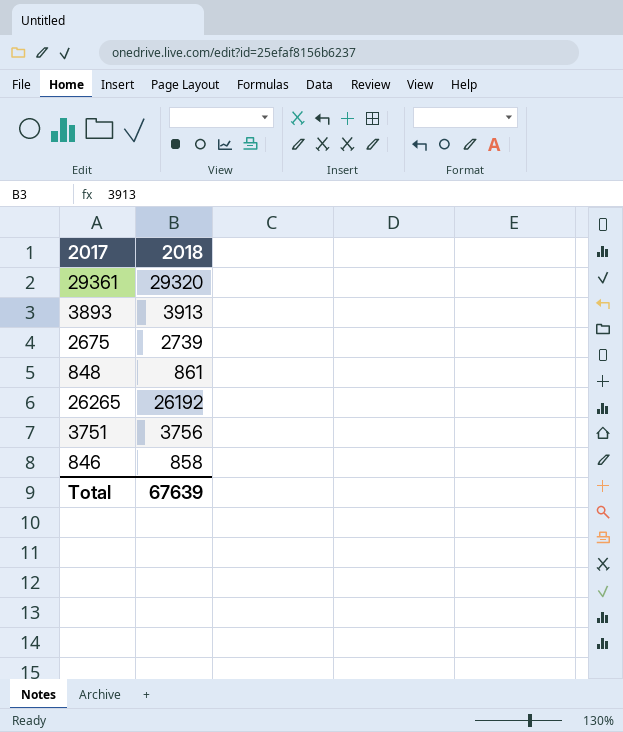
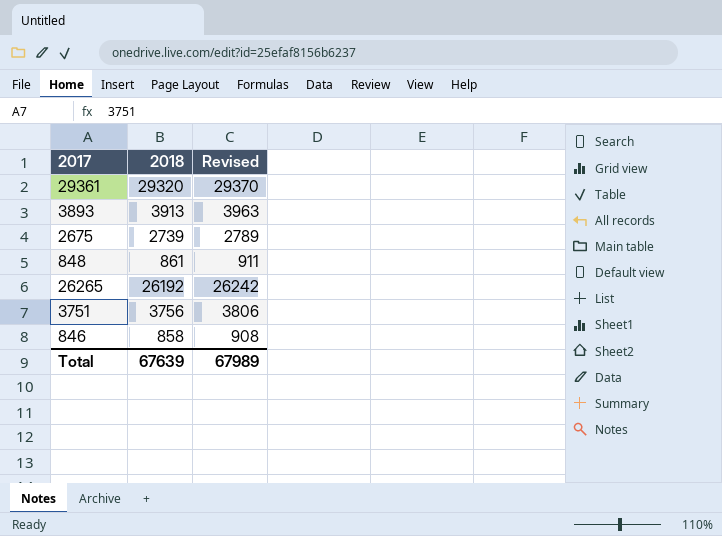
column Revised | formula: none -> [2018] + 50

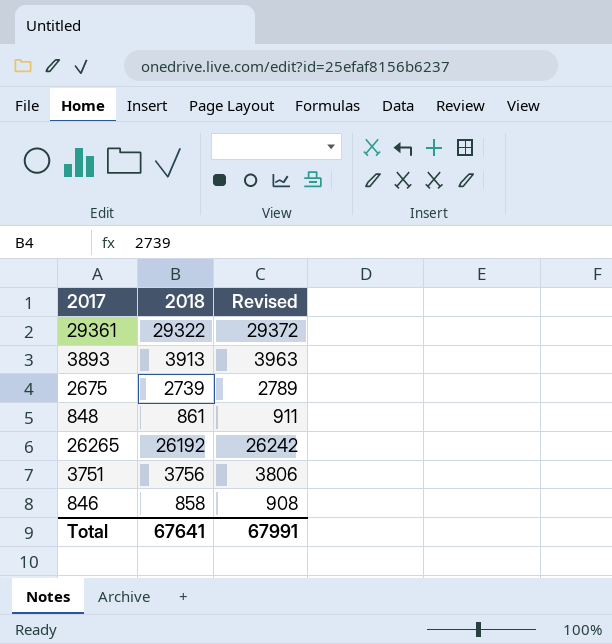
29361 | 2018: 29320 -> 29322
29361 | Revised: 29370 -> 29372
Total | 2018: 67639 -> 67641
Total | Revised: 67989 -> 67991

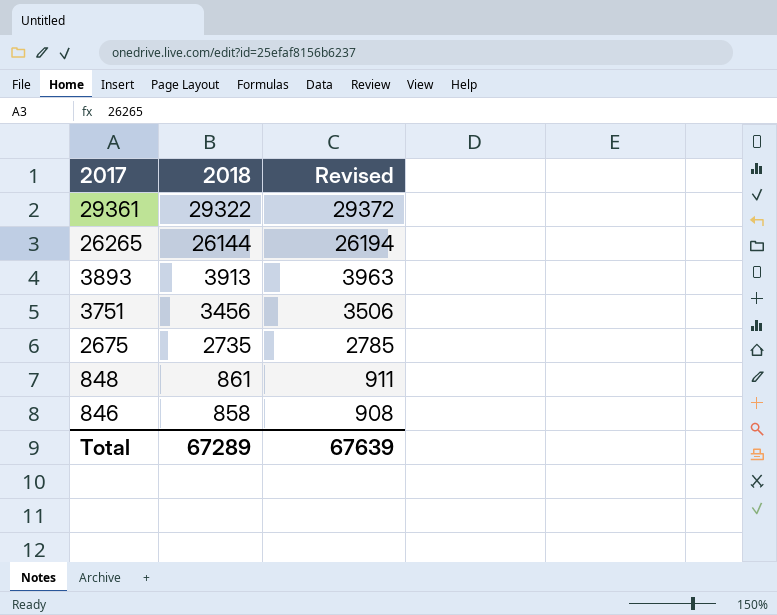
row order: none -> 2017 descending
26265 | 2018: 26192 -> 26144
26265 | Revised: 26242 -> 26194
3751 | 2018: 3756 -> 3456
3751 | Revised: 3806 -> 3506
2675 | 2018: 2739 -> 2735
2675 | Revised: 2789 -> 2785
Total | 2018: 67641 -> 67289
Total | Revised: 67991 -> 67639

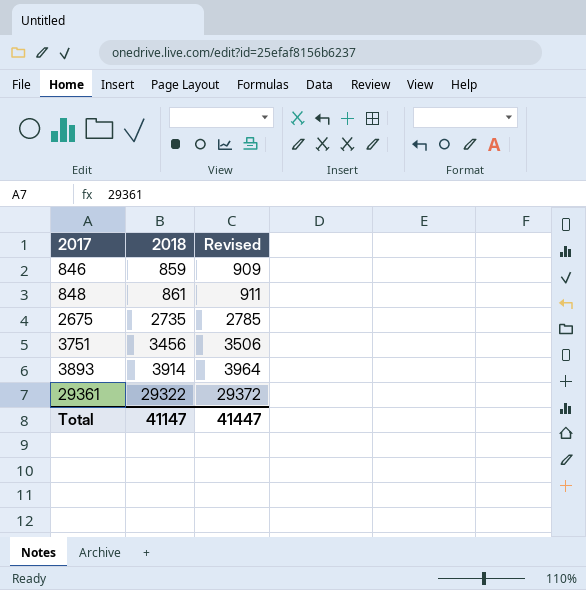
row order: 2017 descending -> 2017 ascending
row 26265: 26144 | 26194 -> none
846 | 2018: 858 -> 859
846 | Revised: 908 -> 909
3893 | 2018: 3913 -> 3914
3893 | Revised: 3963 -> 3964
Total | 2018: 67289 -> 41147
Total | Revised: 67639 -> 41447

